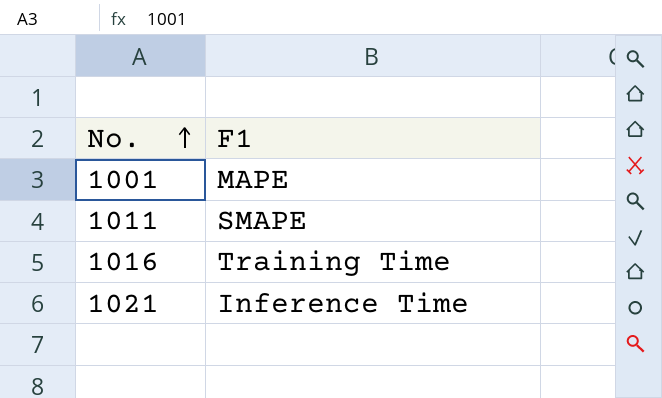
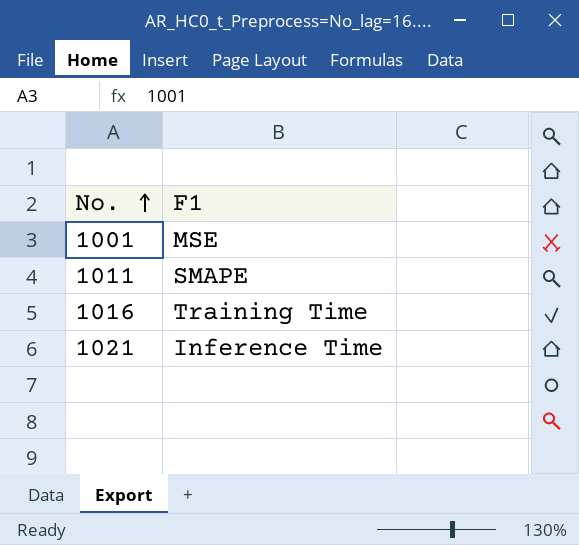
1001 | F1: MAPE -> MSE

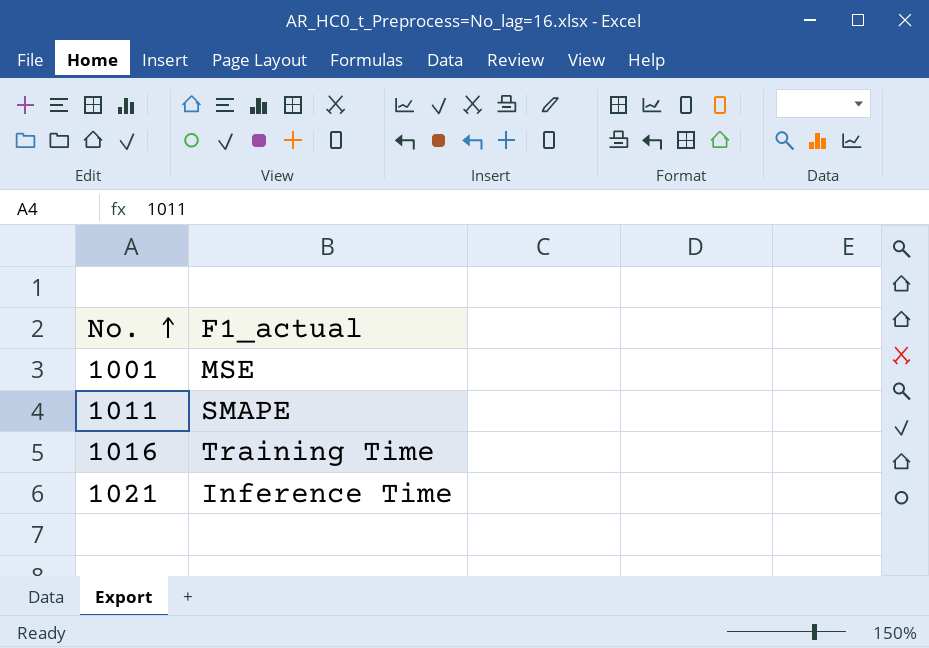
column name: F1 -> F1_actual

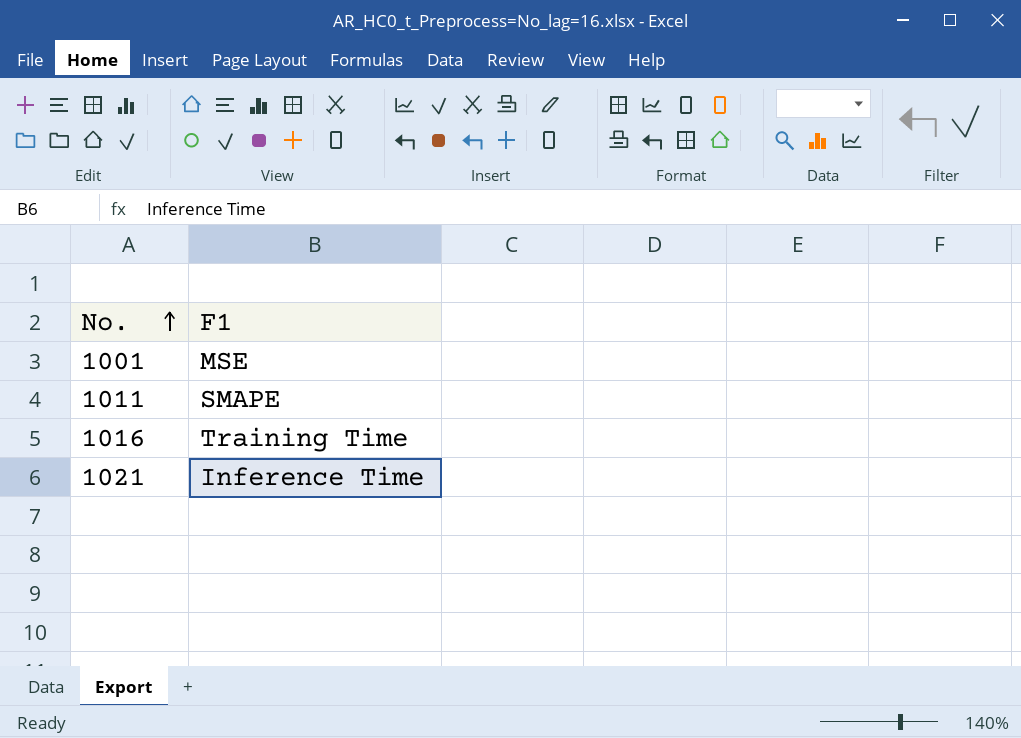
column name: F1_actual -> F1

